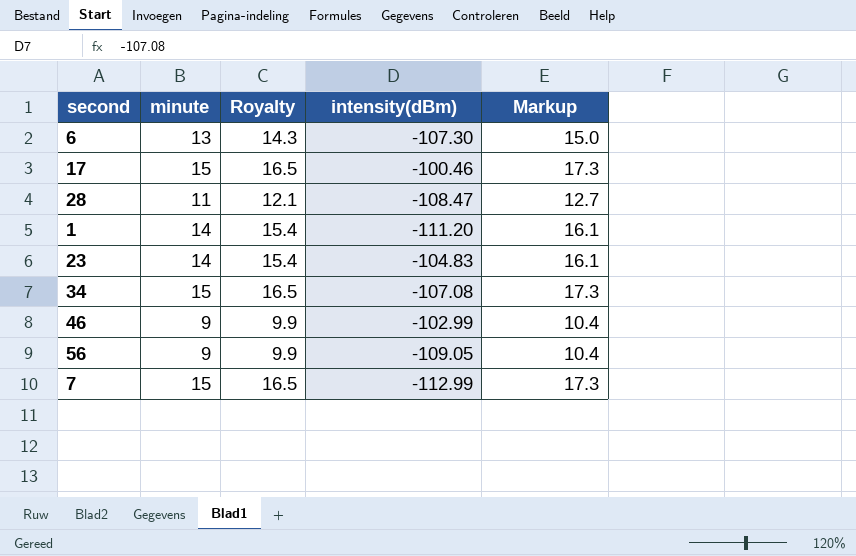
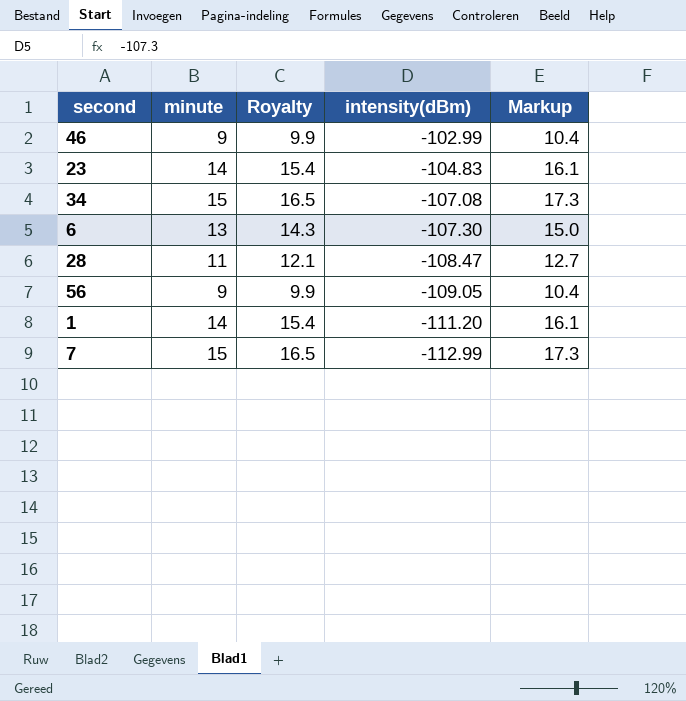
row order: none -> intensity(dBm) descending
row 17: 15 | 16.5 | -100.46 | 17.3 -> none

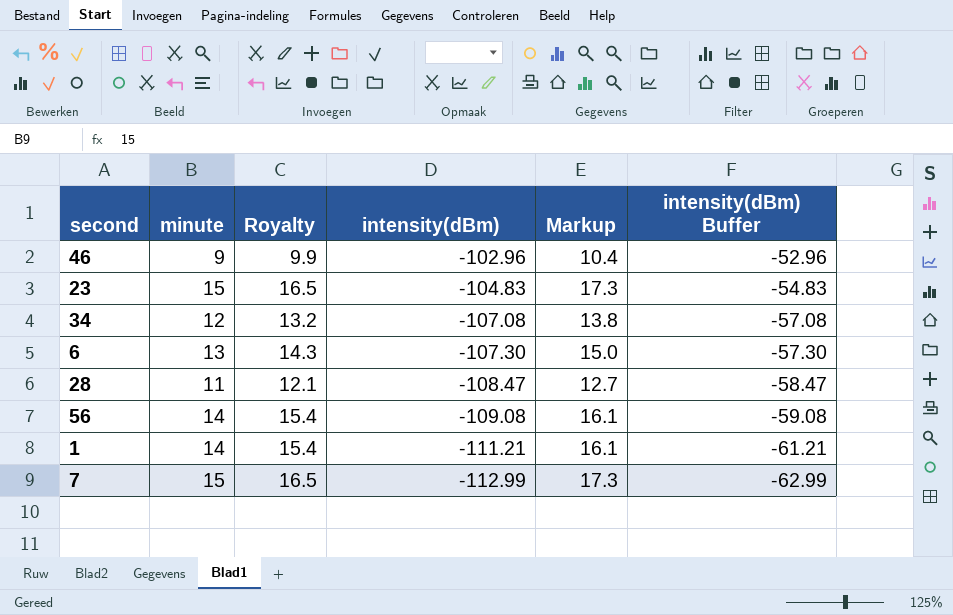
column intensity(dBm) Buffer | formula: none -> [intensity(dBm)] + 50
46 | intensity(dBm): -102.99 -> -102.96
23 | minute: 14 -> 15
23 | Royalty: 15.4 -> 16.5
23 | Markup: 16.1 -> 17.3
34 | minute: 15 -> 12
34 | Royalty: 16.5 -> 13.2
34 | Markup: 17.3 -> 13.8
56 | minute: 9 -> 14
56 | Royalty: 9.9 -> 15.4
56 | intensity(dBm): -109.05 -> -109.08
56 | Markup: 10.4 -> 16.1
1 | intensity(dBm): -111.20 -> -111.21

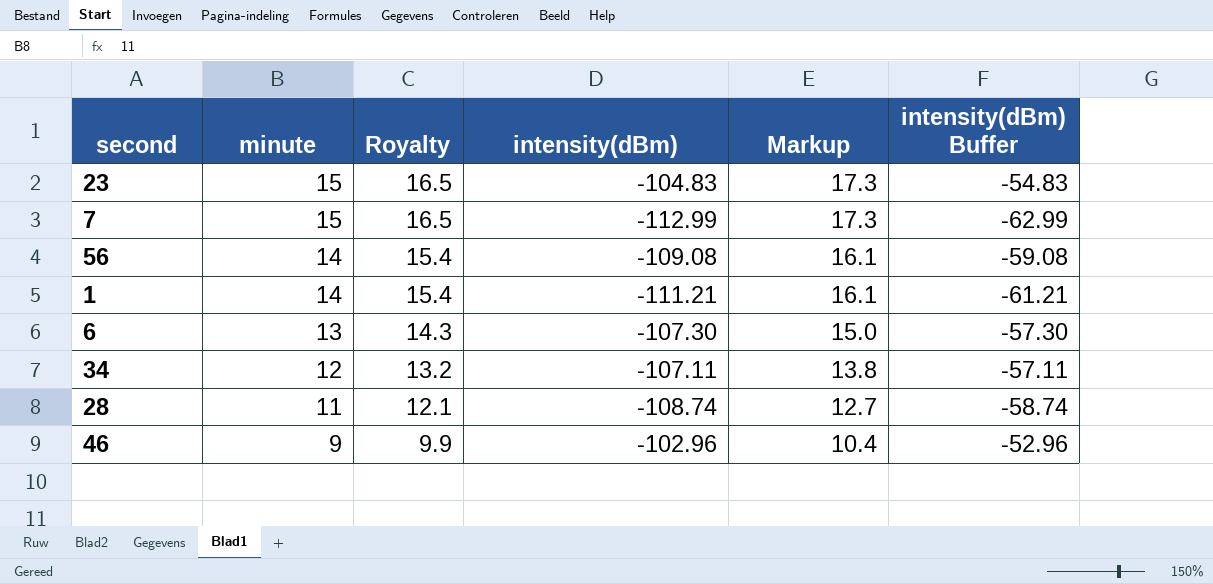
row order: intensity(dBm) descending -> minute descending
34 | intensity(dBm): -107.08 -> -107.11
34 | intensity(dBm) Buffer: -57.08 -> -57.11
28 | intensity(dBm): -108.47 -> -108.74
28 | intensity(dBm) Buffer: -58.47 -> -58.74

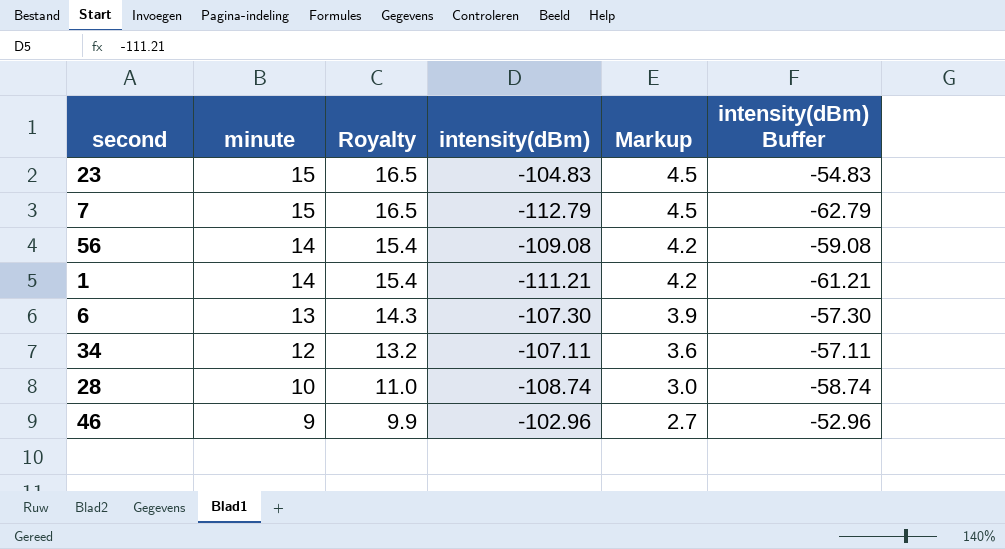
column Markup | formula: [minute] * 1.15 -> [minute] * 0.3
7 | intensity(dBm): -112.99 -> -112.79
7 | intensity(dBm) Buffer: -62.99 -> -62.79
28 | minute: 11 -> 10
28 | Royalty: 12.1 -> 11.0

